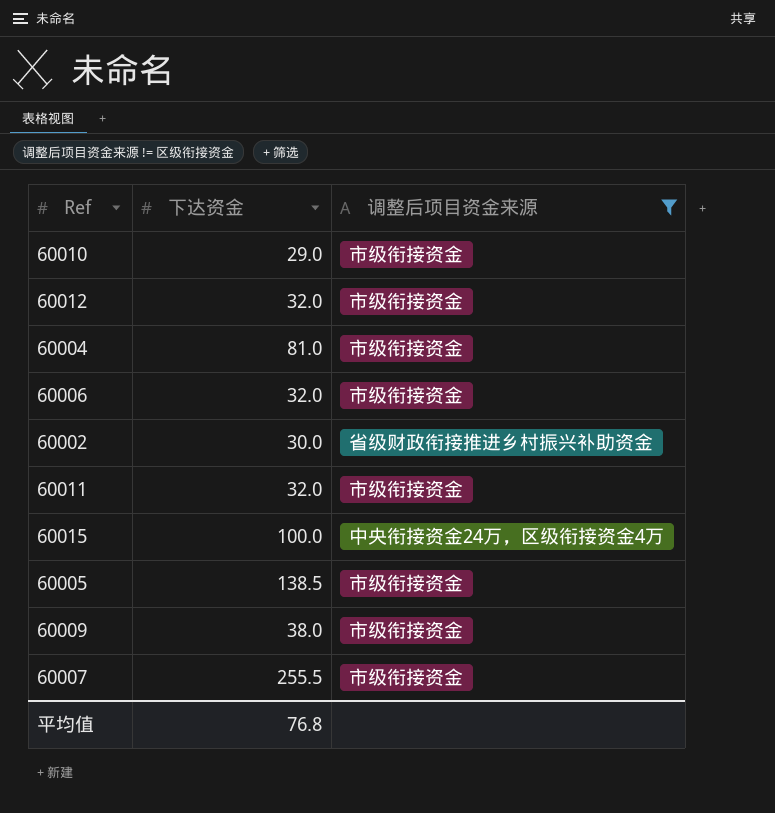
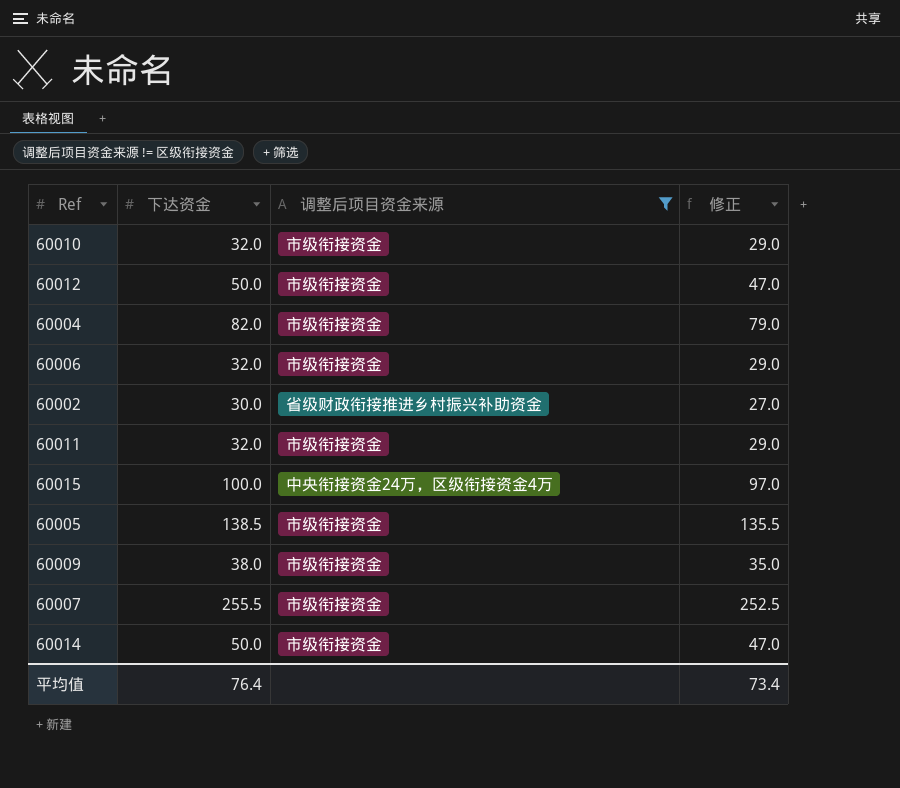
column 修正 | formula: none -> [下达资金] - 3
60010 | 下达资金: 29.0 -> 32.0
60012 | 下达资金: 32.0 -> 50.0
60004 | 下达资金: 81.0 -> 82.0
row 60014: none -> 50.0 | 市级衔接资金 | 47.0
平均值 | 下达资金: 76.8 -> 76.4

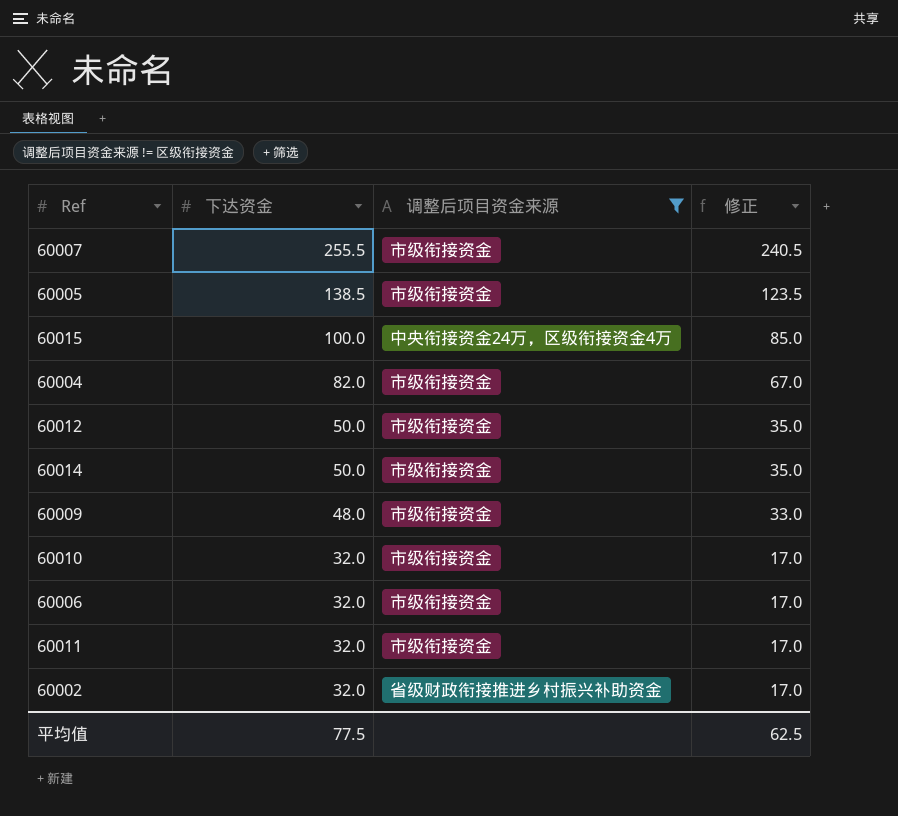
row order: none -> 下达资金 descending
column 修正 | formula: [下达资金] - 3 -> [下达资金] - 15
60009 | 下达资金: 38.0 -> 48.0
60002 | 下达资金: 30.0 -> 32.0
平均值 | 下达资金: 76.4 -> 77.5
平均值 | 修正: 73.4 -> 62.5

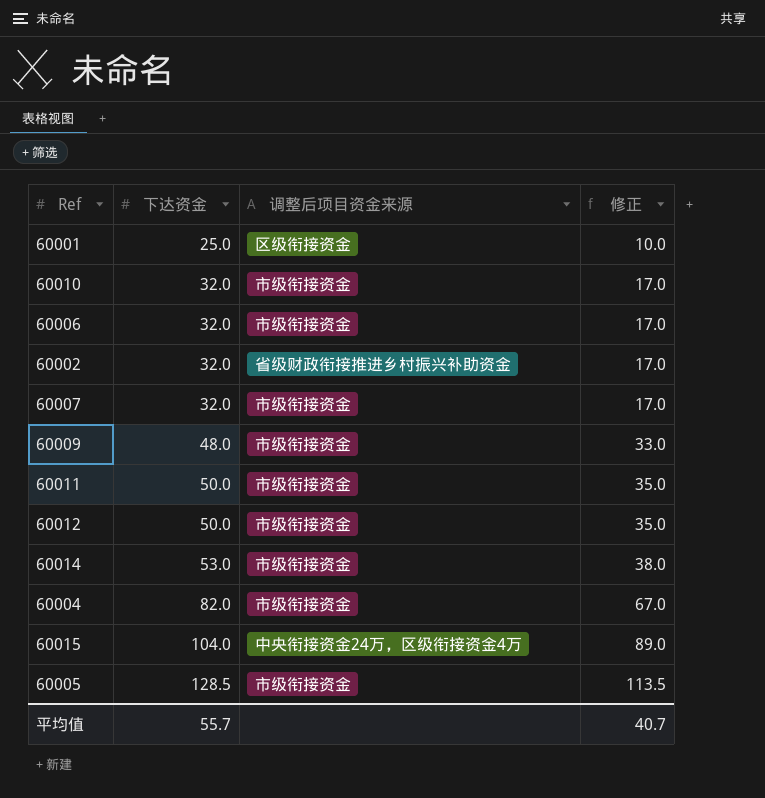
filter: 调整后项目资金来源 != 区级衔接资金 -> none
row order: 下达资金 descending -> 下达资金 ascending
60007 | 下达资金: 255.5 -> 32.0
60007 | 修正: 240.5 -> 17.0
60011 | 下达资金: 32.0 -> 50.0
60011 | 修正: 17.0 -> 35.0
60014 | 下达资金: 50.0 -> 53.0
60014 | 修正: 35.0 -> 38.0
60015 | 下达资金: 100.0 -> 104.0
60015 | 修正: 85.0 -> 89.0
60005 | 下达资金: 138.5 -> 128.5
60005 | 修正: 123.5 -> 113.5
平均值 | 下达资金: 77.5 -> 55.7
平均值 | 修正: 62.5 -> 40.7

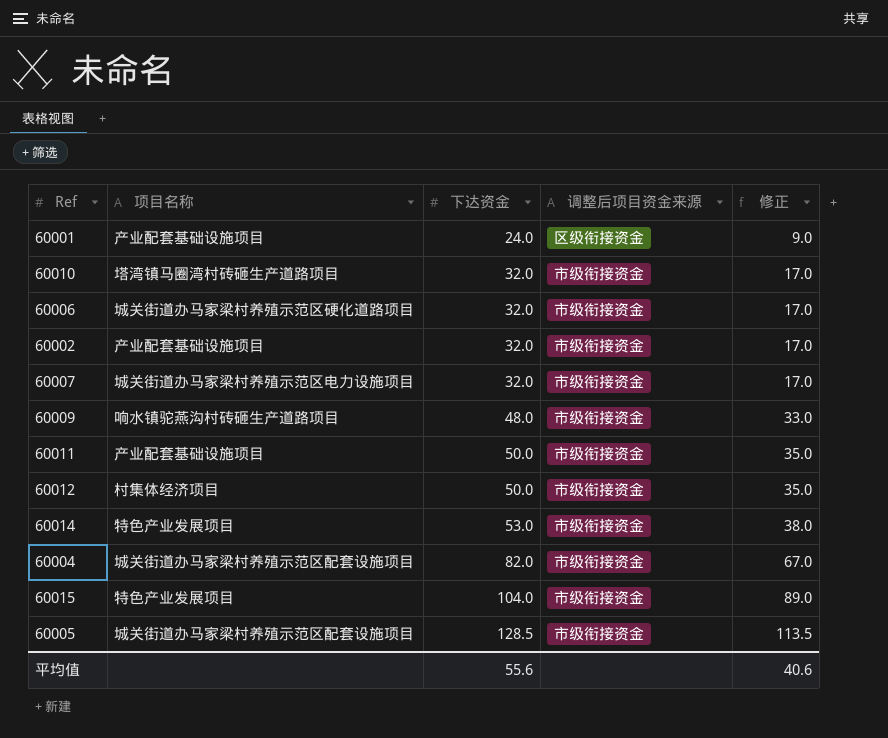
column 项目名称 | position: none -> 2
60001 | 下达资金: 25.0 -> 24.0
60001 | 修正: 10.0 -> 9.0
60002 | 调整后项目资金来源: 省级财政衔接推进乡村振兴补助资金 -> 市级衔接资金
60015 | 调整后项目资金来源: 中央衔接资金24万，区级衔接资金4万 -> 市级衔接资金
平均值 | 下达资金: 55.7 -> 55.6
平均值 | 修正: 40.7 -> 40.6

